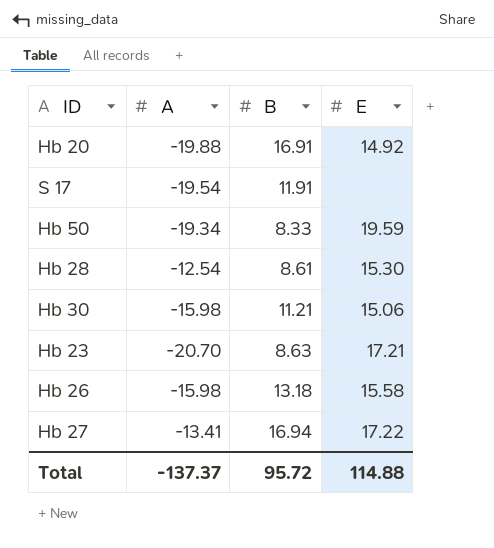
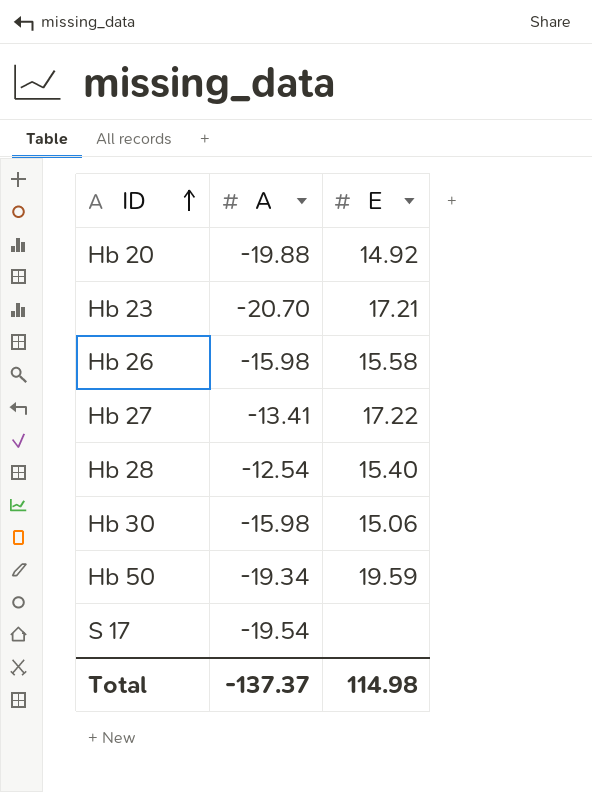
row order: none -> ID ascending
column B | position: 3 -> none
Hb 28 | E: 15.30 -> 15.40
Total | E: 114.88 -> 114.98

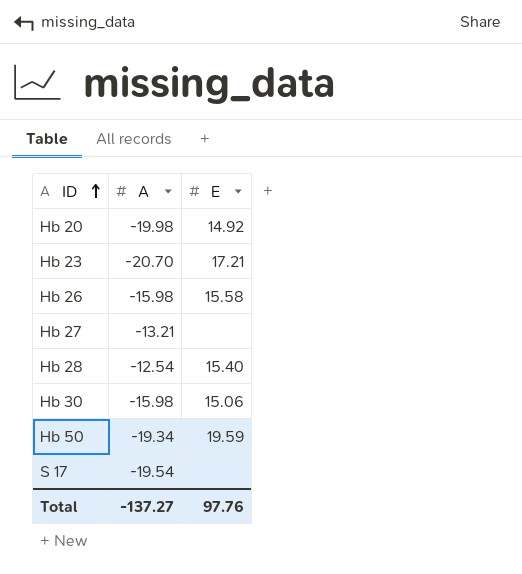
Hb 20 | A: -19.88 -> -19.98
Hb 27 | A: -13.41 -> -13.21
Hb 27 | E: 17.22 -> none
Total | A: -137.37 -> -137.27
Total | E: 114.98 -> 97.76

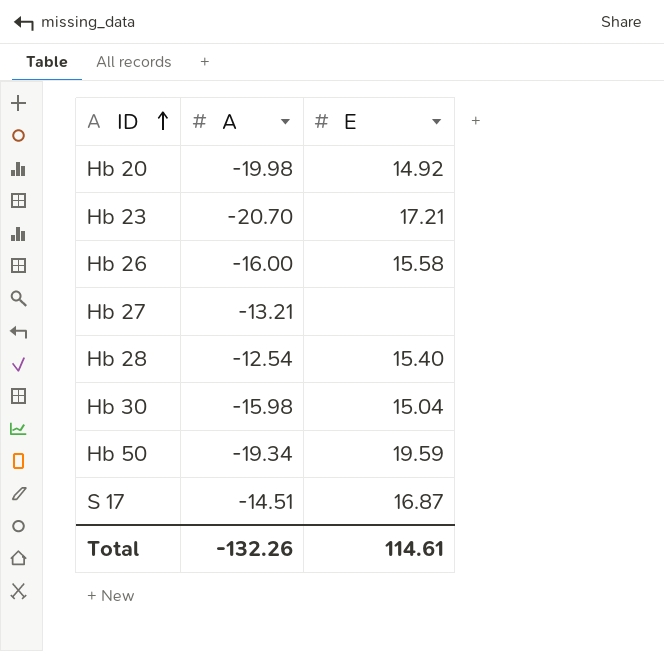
Hb 26 | A: -15.98 -> -16.00
Hb 30 | E: 15.06 -> 15.04
S 17 | A: -19.54 -> -14.51
S 17 | E: none -> 16.87
Total | A: -137.27 -> -132.26
Total | E: 97.76 -> 114.61

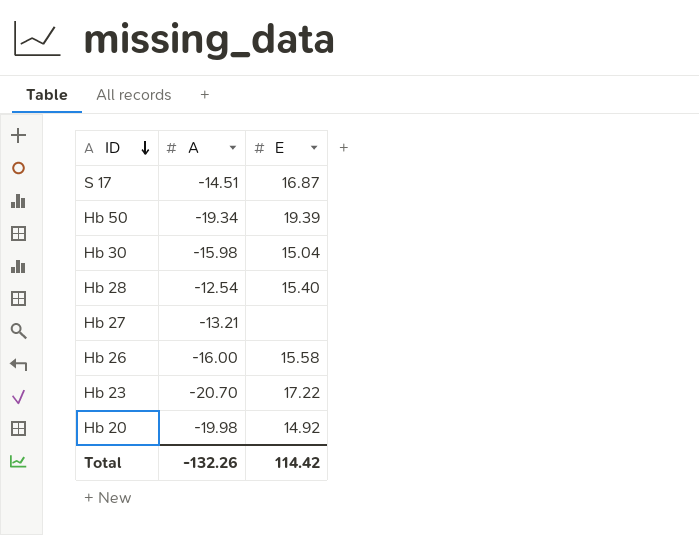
row order: ID ascending -> ID descending
Hb 50 | E: 19.59 -> 19.39
Hb 23 | E: 17.21 -> 17.22
Total | E: 114.61 -> 114.42

